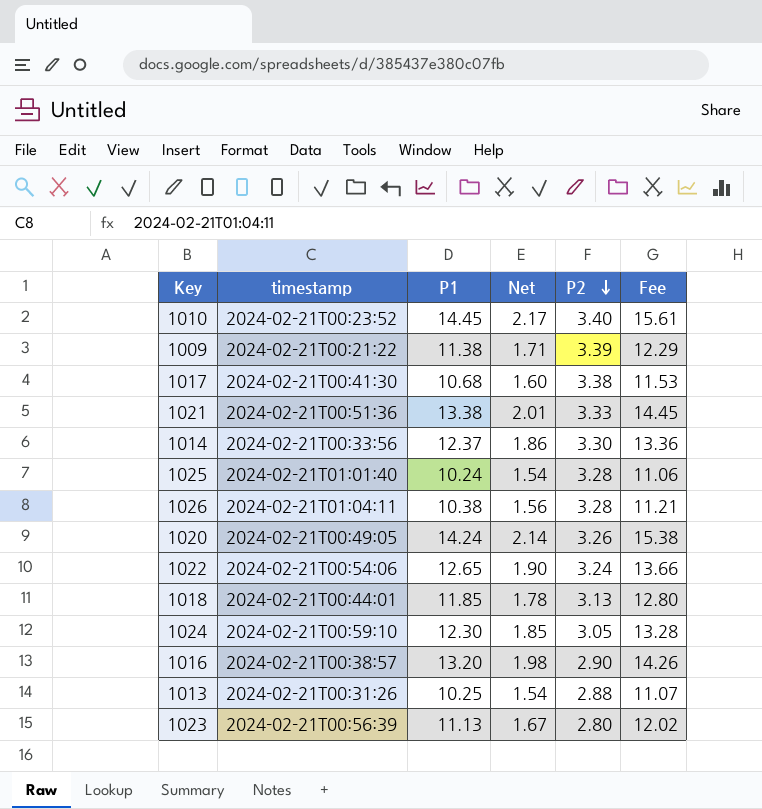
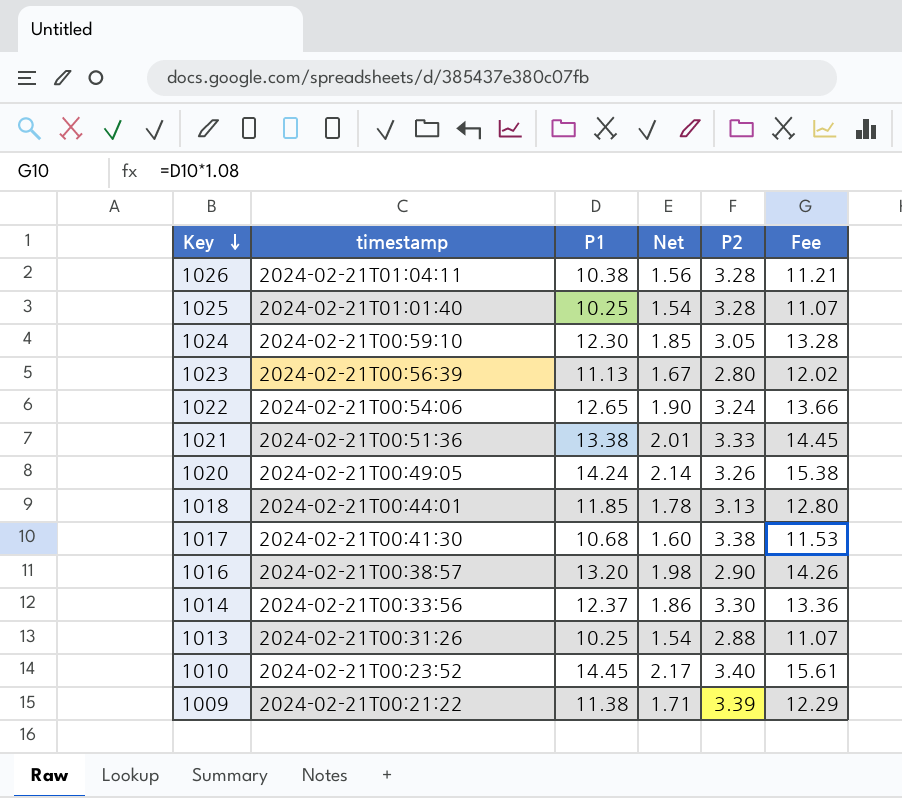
row order: P2 descending -> Key descending
1025 | P1: 10.24 -> 10.25
1025 | Fee: 11.06 -> 11.07

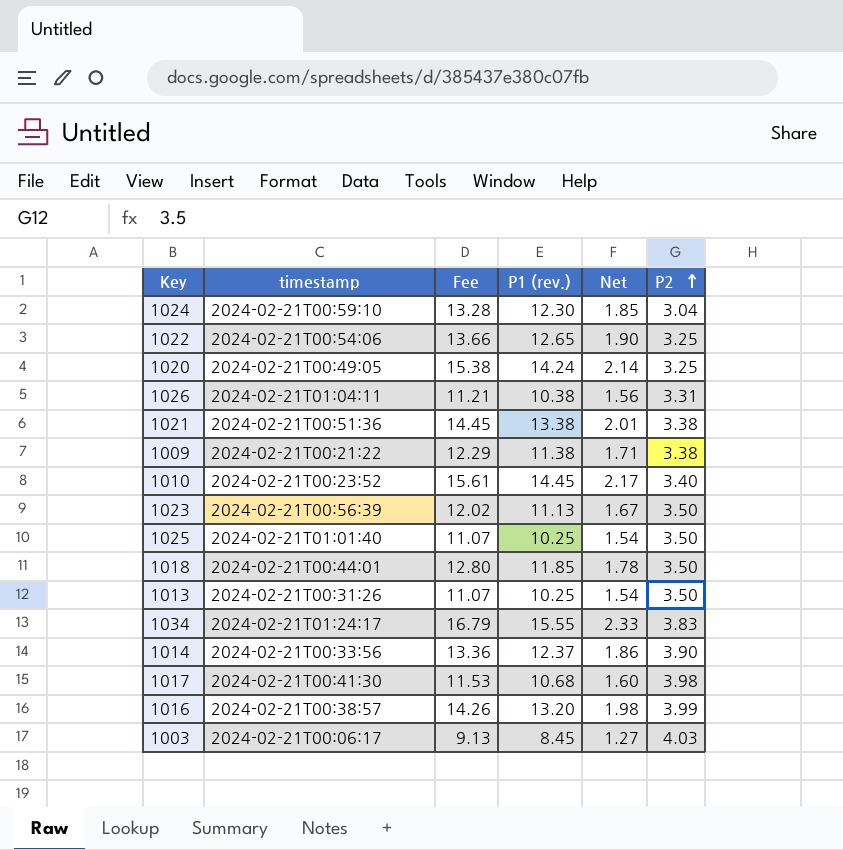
row order: Key descending -> P2 ascending
column Fee | position: 6 -> 3
column name: P1 -> P1 (rev.)
1024 | P2: 3.05 -> 3.04
1022 | P2: 3.24 -> 3.25
1020 | P2: 3.26 -> 3.25
1026 | P2: 3.28 -> 3.31
1021 | P2: 3.33 -> 3.38
1009 | P2: 3.39 -> 3.38
1023 | P2: 2.80 -> 3.50
1025 | P2: 3.28 -> 3.50
1018 | P2: 3.13 -> 3.50
1013 | P2: 2.88 -> 3.50
row 1034: none -> 2024-02-21T01:24:17 | 16.79 | 15.55 | 2.33 | 3.83
1014 | P2: 3.30 -> 3.90
1017 | P2: 3.38 -> 3.98
1016 | P2: 2.90 -> 3.99
row 1003: none -> 2024-02-21T00:06:17 | 9.13 | 8.45 | 1.27 | 4.03

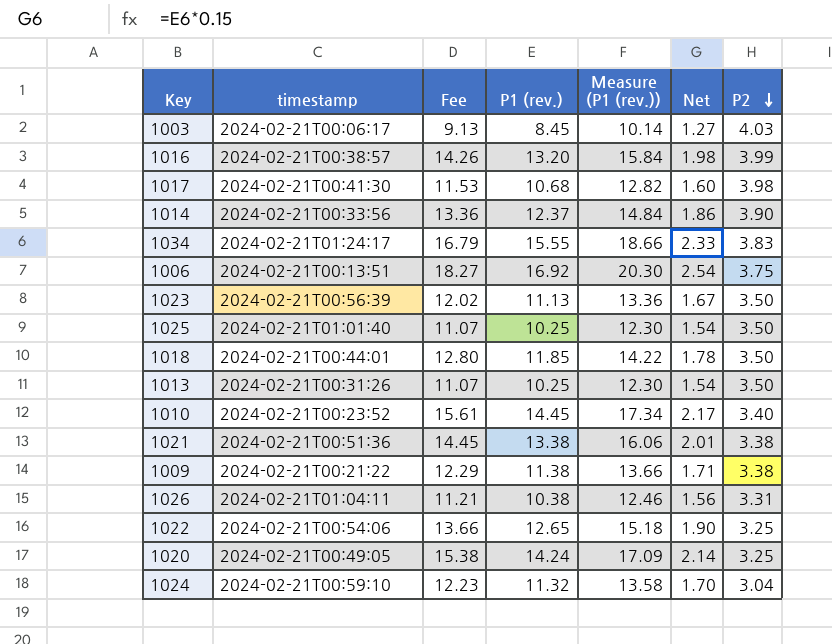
row order: P2 ascending -> P2 descending
column Measure (P1 (rev.)) | formula: none -> [P1 (rev.)] * 1.2
row 1006: none -> 2024-02-21T00:13:51 | 18.27 | 16.92 | 20.30 | 2.54 | 3.75
1024 | Fee: 13.28 -> 12.23
1024 | P1 (rev.): 12.30 -> 11.32
1024 | Net: 1.85 -> 1.70

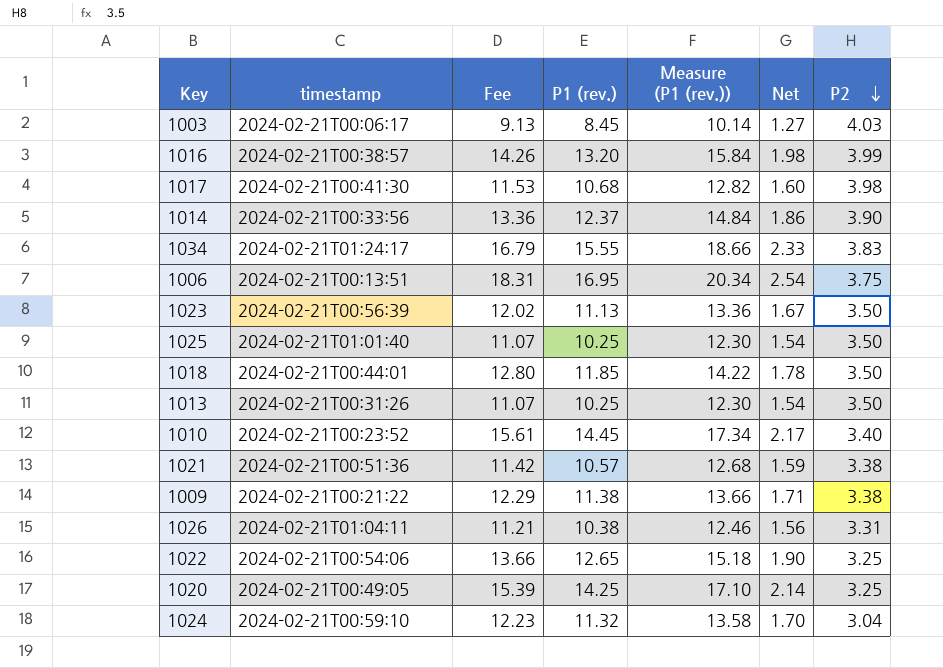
1006 | Fee: 18.27 -> 18.31
1006 | P1 (rev.): 16.92 -> 16.95
1006 | Measure (P1 (rev.)): 20.30 -> 20.34
1021 | Fee: 14.45 -> 11.42
1021 | P1 (rev.): 13.38 -> 10.57
1021 | Measure (P1 (rev.)): 16.06 -> 12.68
1021 | Net: 2.01 -> 1.59
1020 | Fee: 15.38 -> 15.39
1020 | P1 (rev.): 14.24 -> 14.25
1020 | Measure (P1 (rev.)): 17.09 -> 17.10

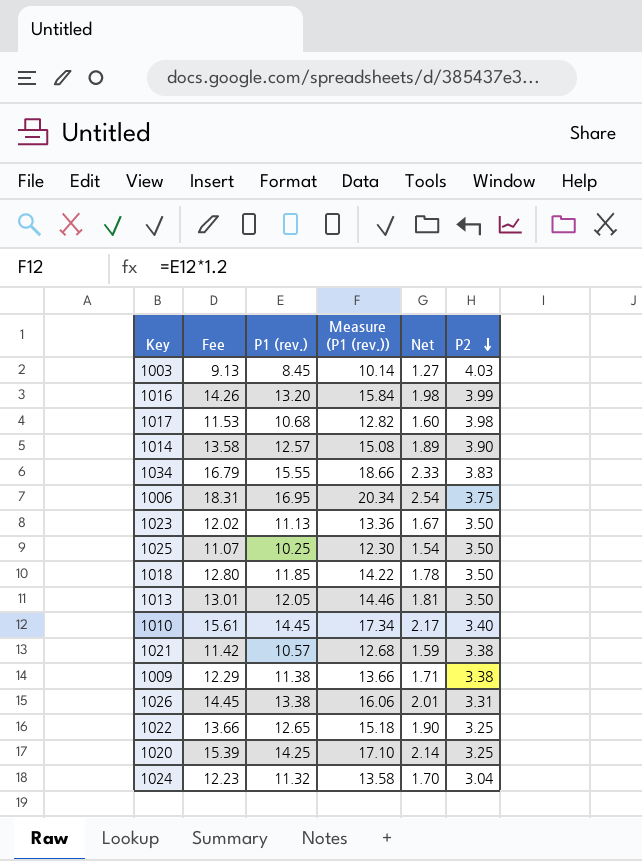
column timestamp | position: 2 -> none
1014 | Fee: 13.36 -> 13.58
1014 | P1 (rev.): 12.37 -> 12.57
1014 | Measure (P1 (rev.)): 14.84 -> 15.08
1014 | Net: 1.86 -> 1.89
1013 | Fee: 11.07 -> 13.01
1013 | P1 (rev.): 10.25 -> 12.05
1013 | Measure (P1 (rev.)): 12.30 -> 14.46
1013 | Net: 1.54 -> 1.81
1026 | Fee: 11.21 -> 14.45
1026 | P1 (rev.): 10.38 -> 13.38
1026 | Measure (P1 (rev.)): 12.46 -> 16.06
1026 | Net: 1.56 -> 2.01

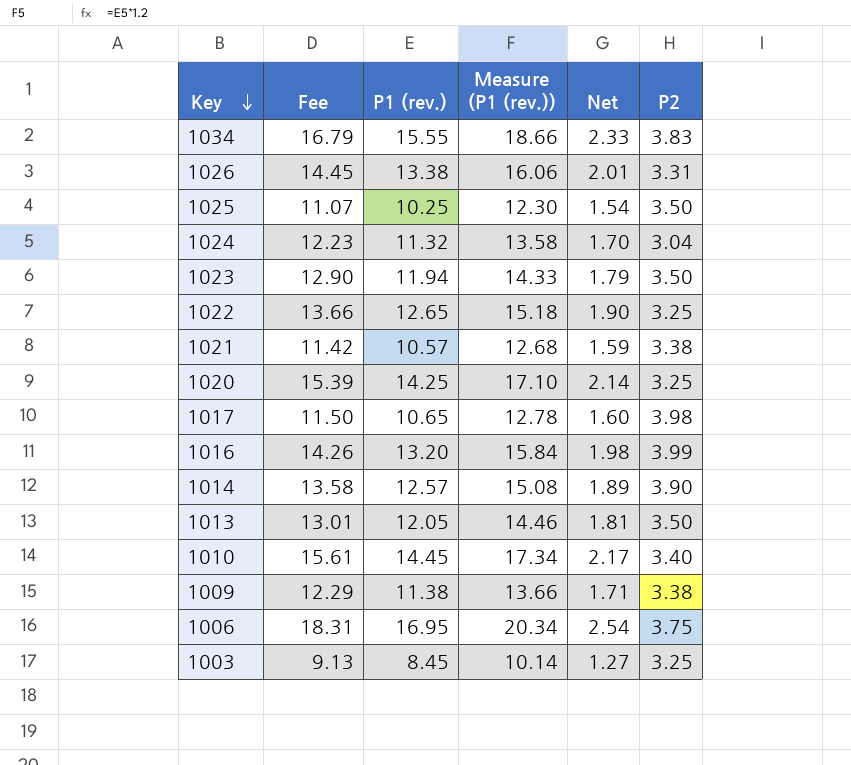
row order: P2 descending -> Key descending
row 1018: 12.80 | 11.85 | 14.22 | 1.78 | 3.50 -> none
1023 | Fee: 12.02 -> 12.90
1023 | P1 (rev.): 11.13 -> 11.94
1023 | Measure (P1 (rev.)): 13.36 -> 14.33
1023 | Net: 1.67 -> 1.79
1017 | Fee: 11.53 -> 11.50
1017 | P1 (rev.): 10.68 -> 10.65
1017 | Measure (P1 (rev.)): 12.82 -> 12.78
1003 | P2: 4.03 -> 3.25

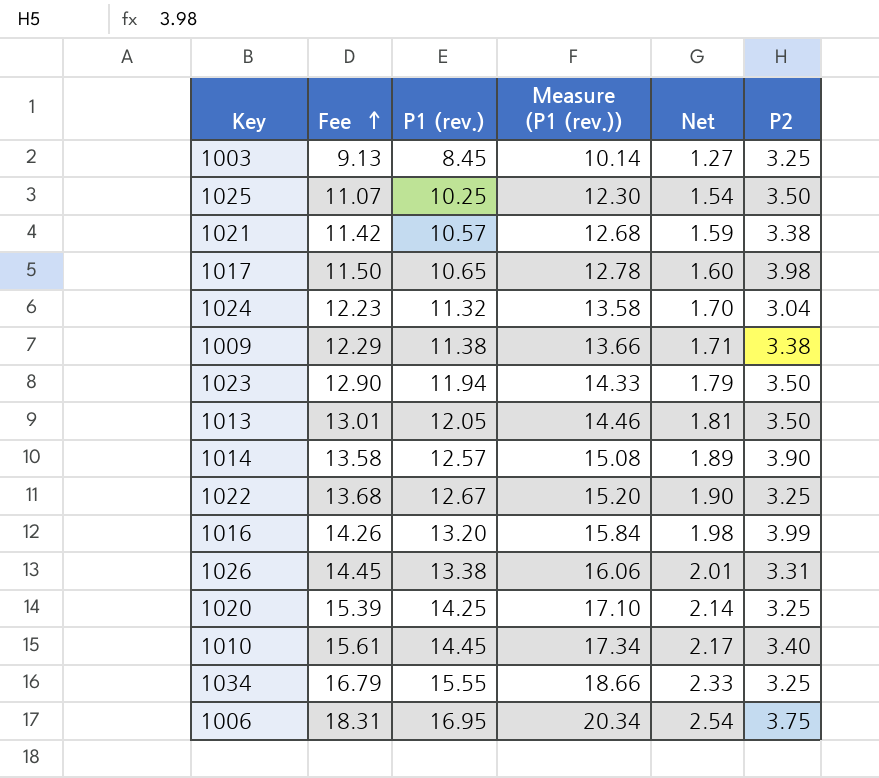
row order: Key descending -> Fee ascending
1022 | Fee: 13.66 -> 13.68
1022 | P1 (rev.): 12.65 -> 12.67
1022 | Measure (P1 (rev.)): 15.18 -> 15.20
1034 | P2: 3.83 -> 3.25

